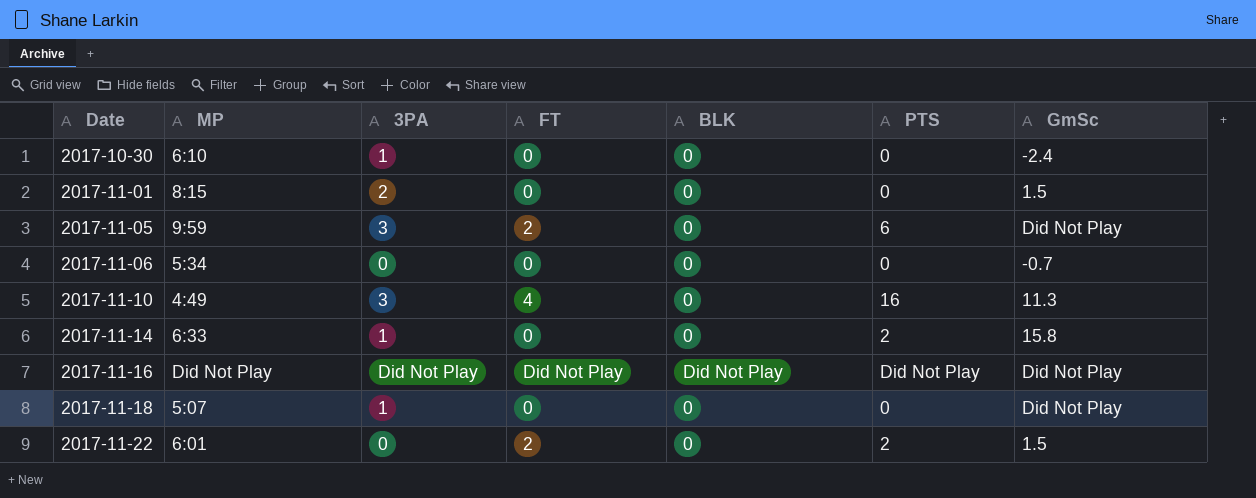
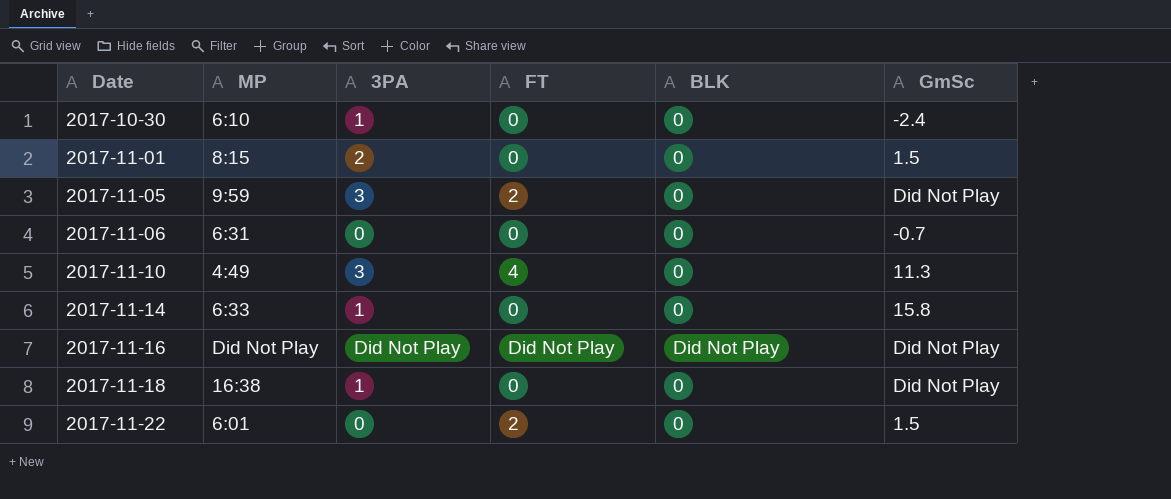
column PTS | position: 6 -> none
2017-11-06 | MP: 5:34 -> 6:31
2017-11-18 | MP: 5:07 -> 16:38

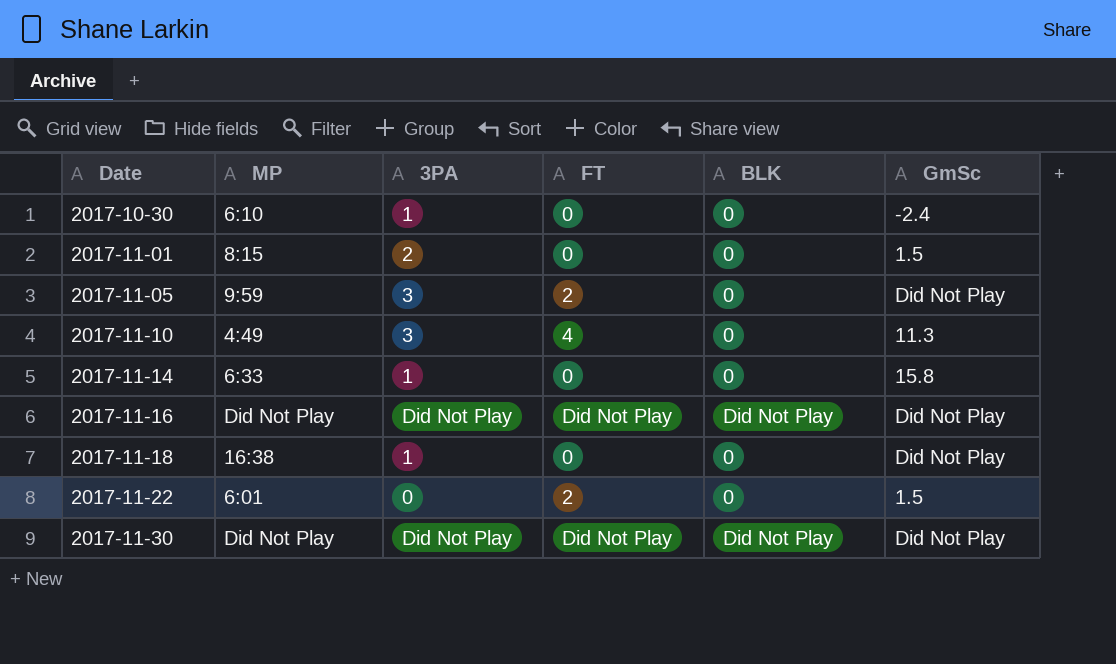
row 2017-11-06: 6:31 | 0 | 0 | 0 | -0.7 -> none
row 2017-11-30: none -> Did Not Play | Did Not Play | Did Not Play | Did Not Play | Did Not Play

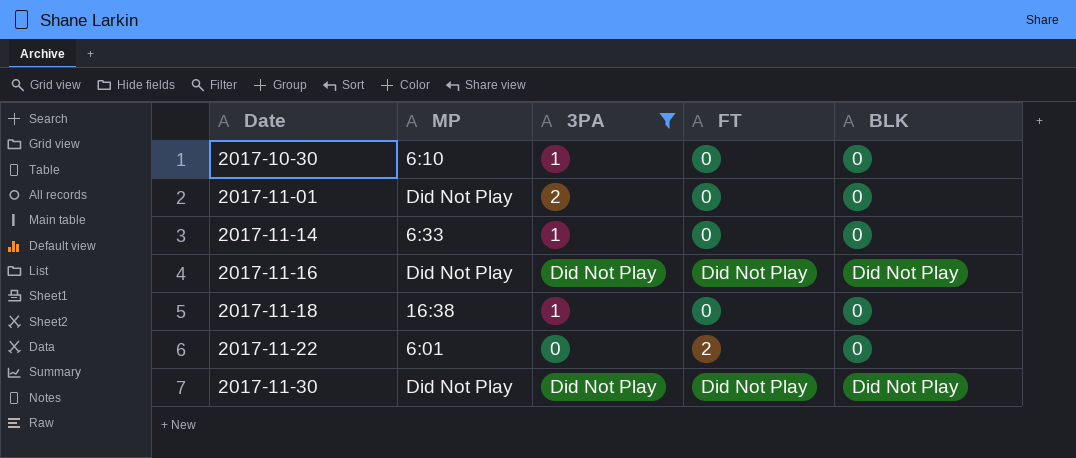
filter: none -> 3PA != 3
column GmSc | position: 6 -> none
2017-11-01 | MP: 8:15 -> Did Not Play

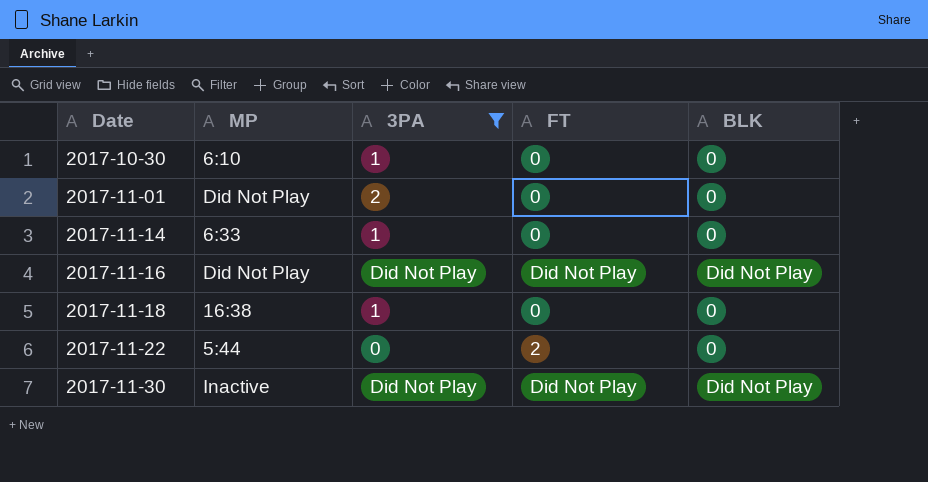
2017-11-22 | MP: 6:01 -> 5:44
2017-11-30 | MP: Did Not Play -> Inactive

